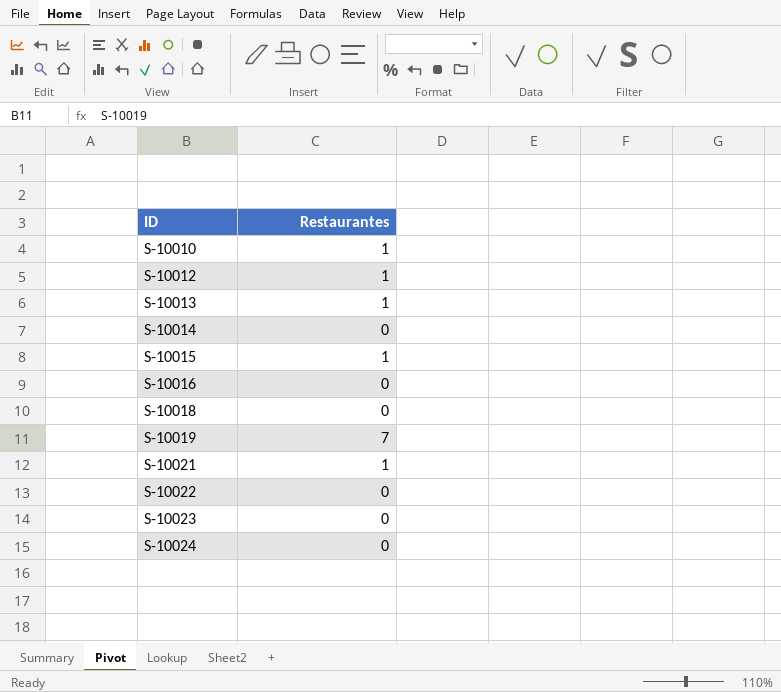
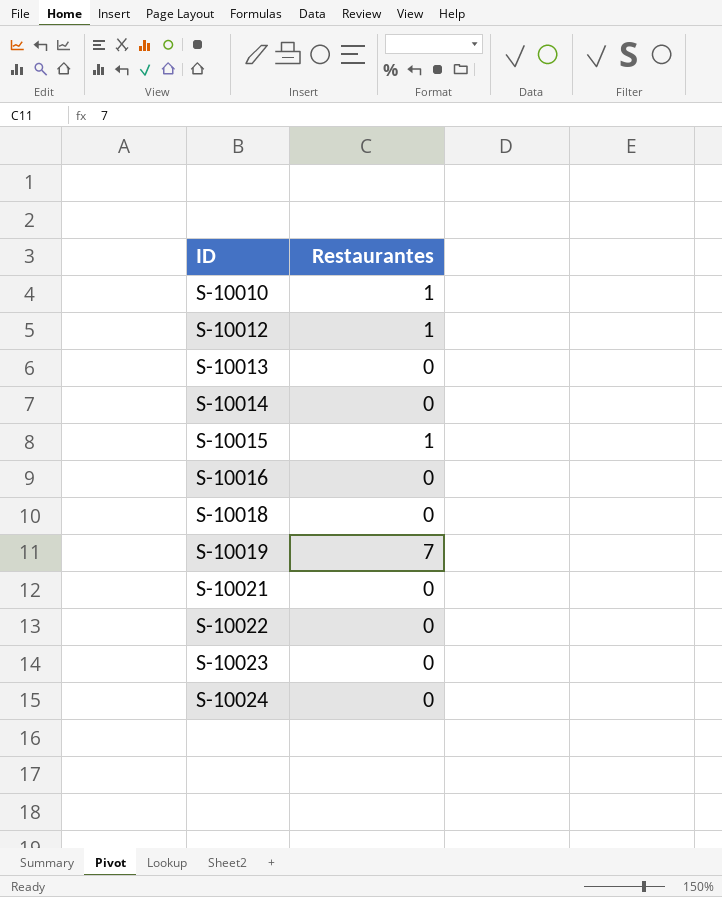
S-10013 | Restaurantes: 1 -> 0
S-10021 | Restaurantes: 1 -> 0

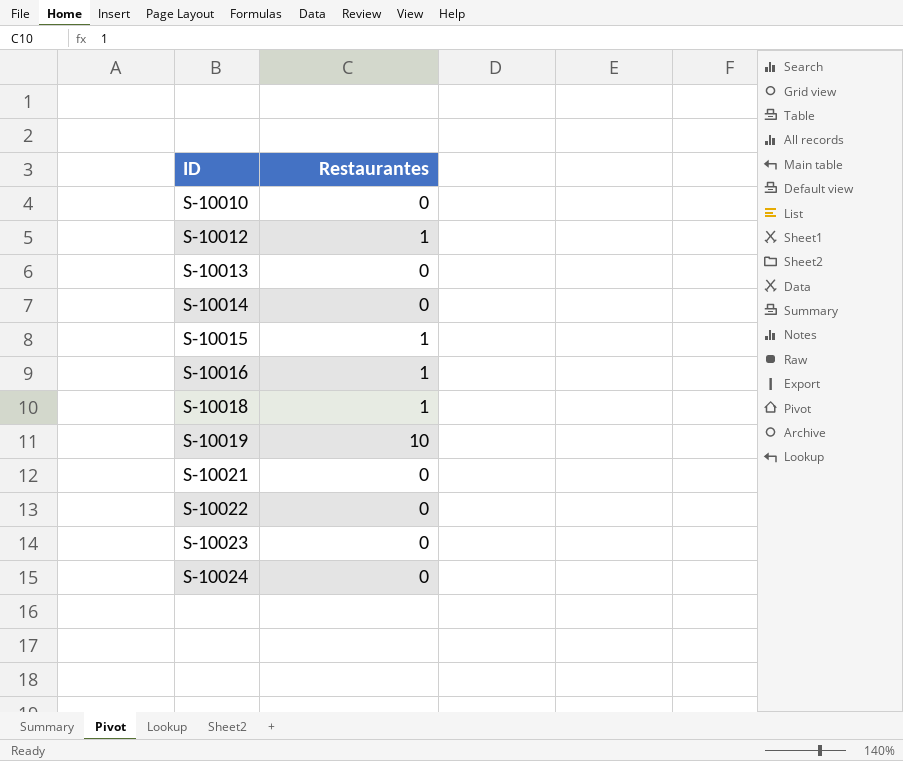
S-10010 | Restaurantes: 1 -> 0
S-10016 | Restaurantes: 0 -> 1
S-10018 | Restaurantes: 0 -> 1
S-10019 | Restaurantes: 7 -> 10

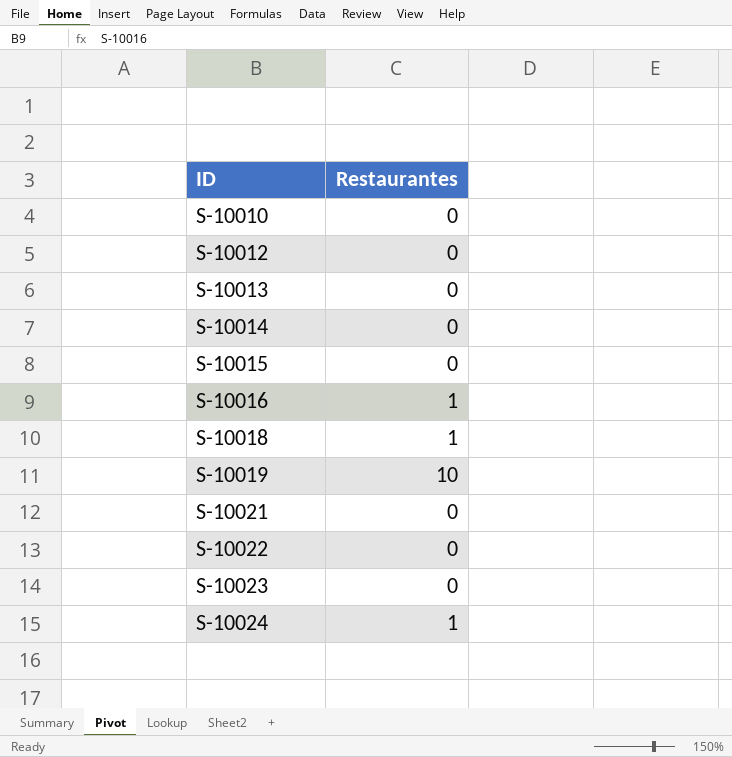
S-10012 | Restaurantes: 1 -> 0
S-10015 | Restaurantes: 1 -> 0
S-10024 | Restaurantes: 0 -> 1

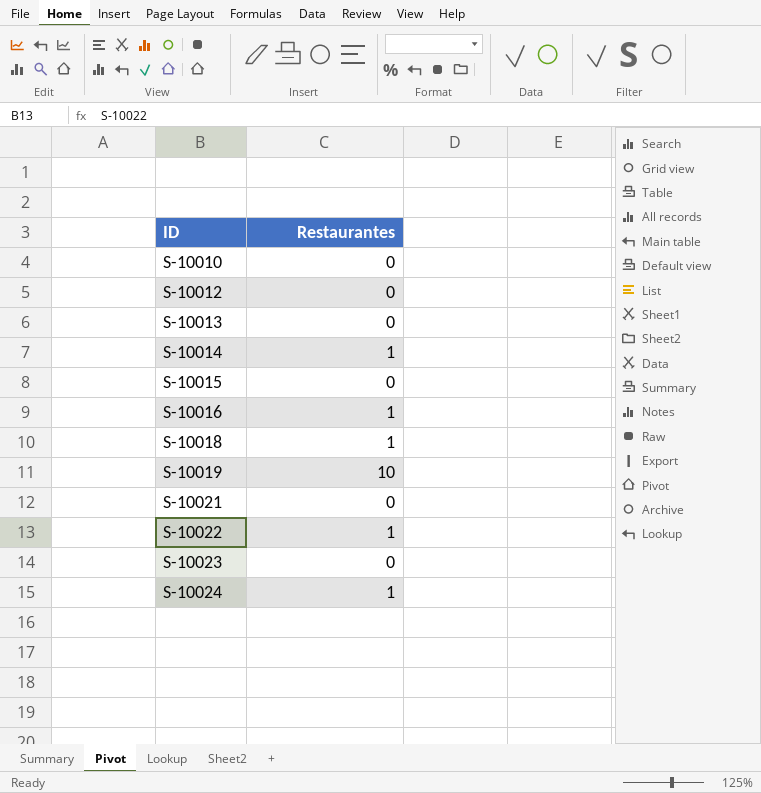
S-10014 | Restaurantes: 0 -> 1
S-10022 | Restaurantes: 0 -> 1

